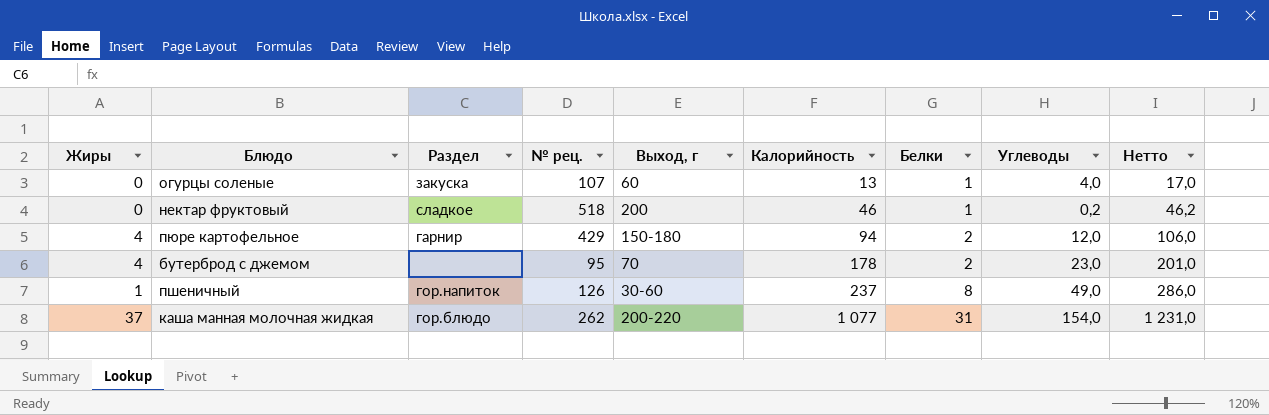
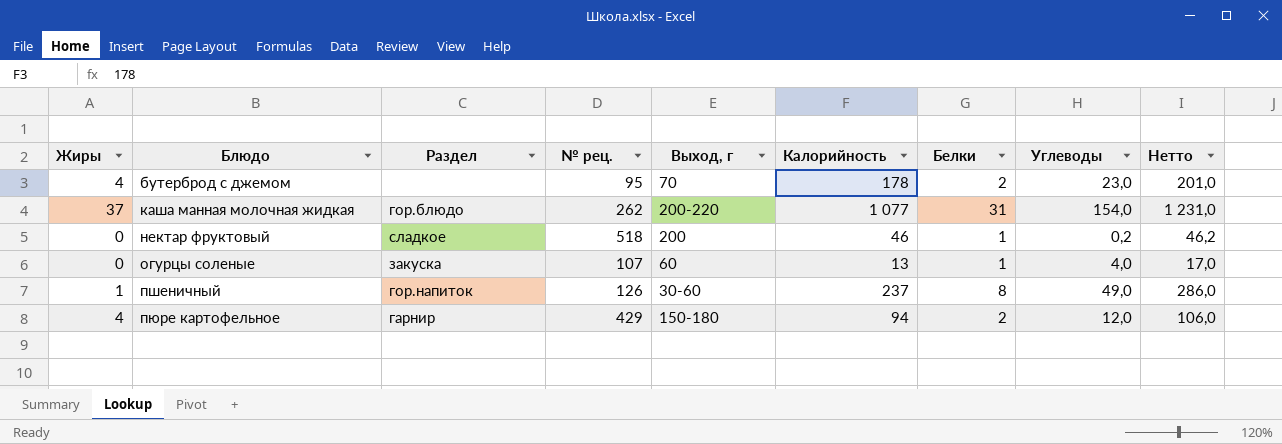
row order: Калорийность ascending -> Блюдо ascending

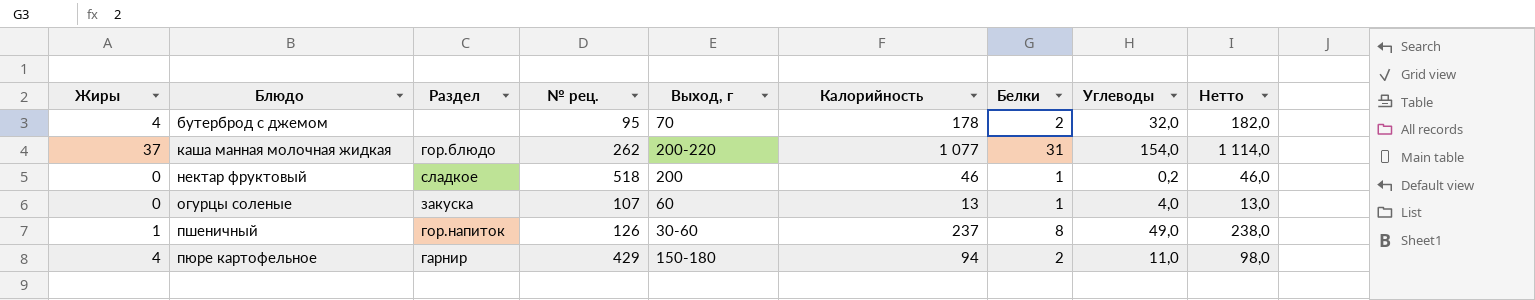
column Нетто | formula: [Калорийность] + [Углеводы] -> [Жиры] + [Калорийность]
бутерброд с джемом | Углеводы: 23,0 -> 32,0
пюре картофельное | Углеводы: 12,0 -> 11,0

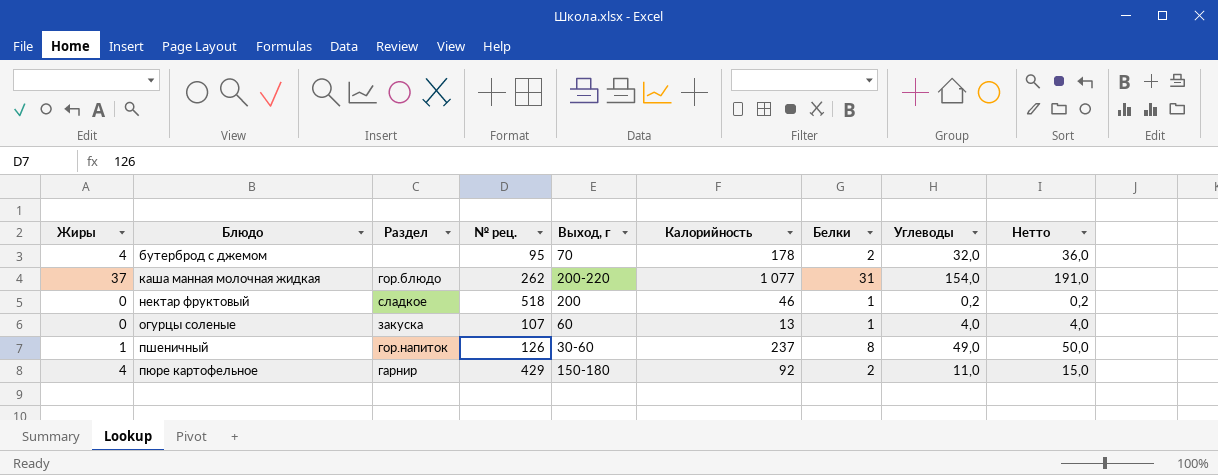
column Нетто | formula: [Жиры] + [Калорийность] -> [Жиры] + [Углеводы]
пюре картофельное | Калорийность: 94 -> 92

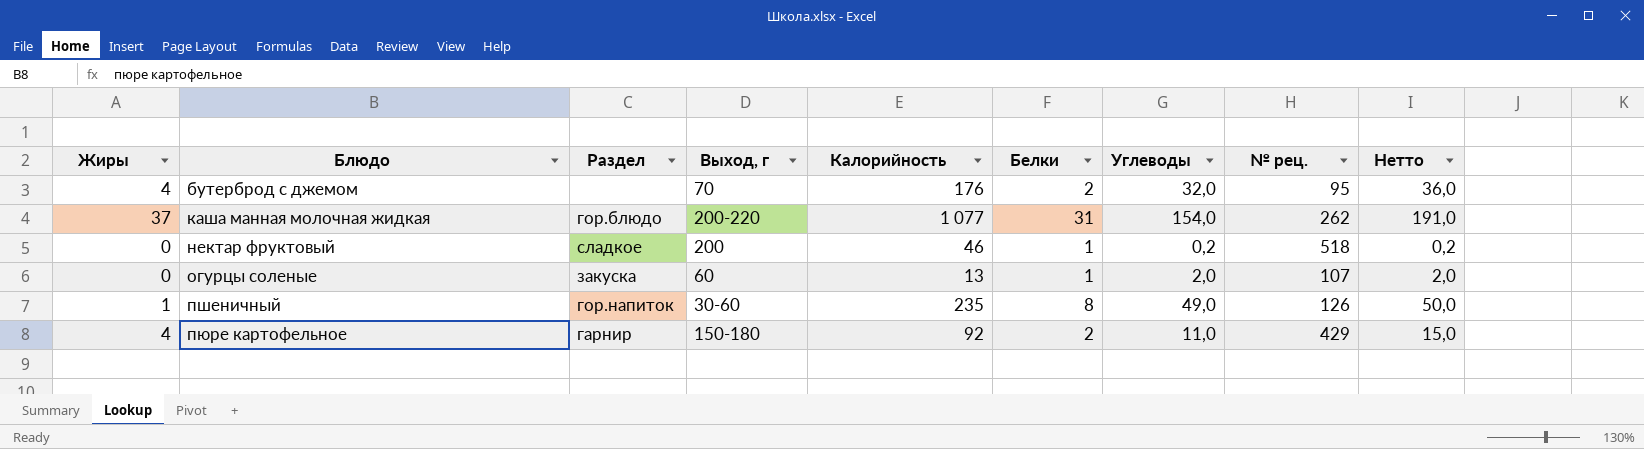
column № рец. | position: 4 -> 8
бутерброд с джемом | Калорийность: 178 -> 176
огурцы соленые | Углеводы: 4,0 -> 2,0
огурцы соленые | Нетто: 4,0 -> 2,0
пшеничный | Калорийность: 237 -> 235

